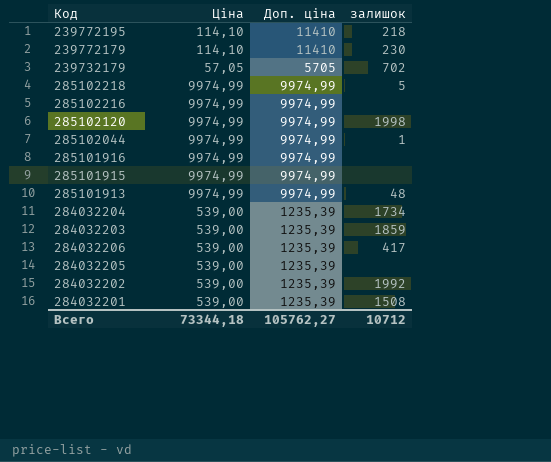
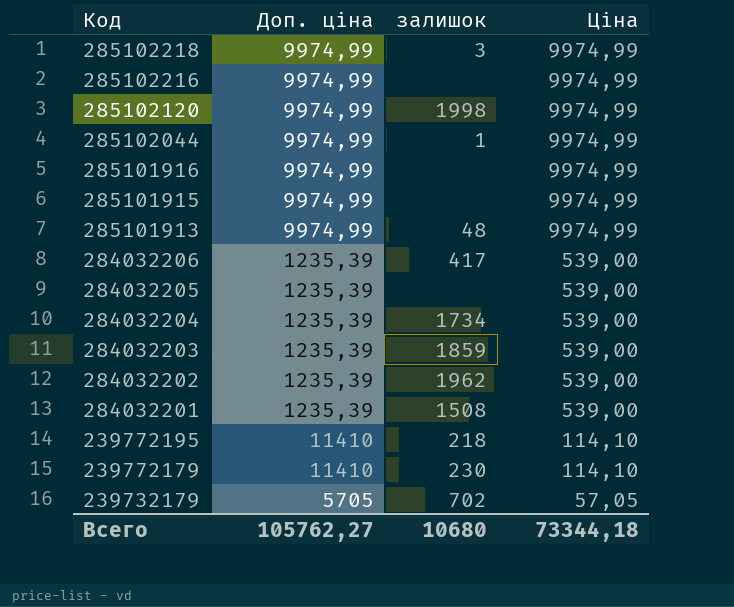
row order: none -> Код descending
column Ціна | position: 2 -> 4
285102218 | залишок: 5 -> 3
284032202 | залишок: 1992 -> 1962
Всего | залишок: 10712 -> 10680

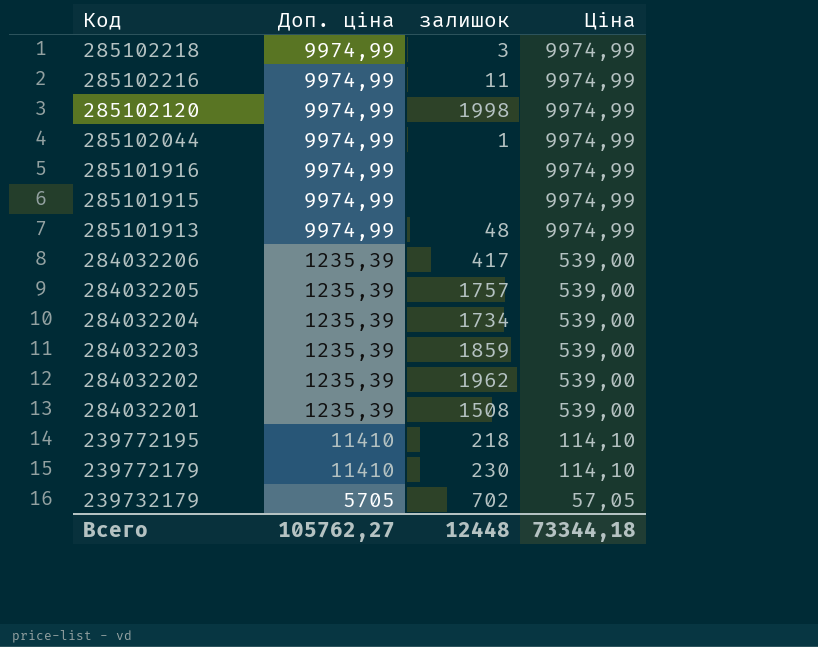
285102216 | залишок: none -> 11
284032205 | залишок: none -> 1757
Всего | залишок: 10680 -> 12448

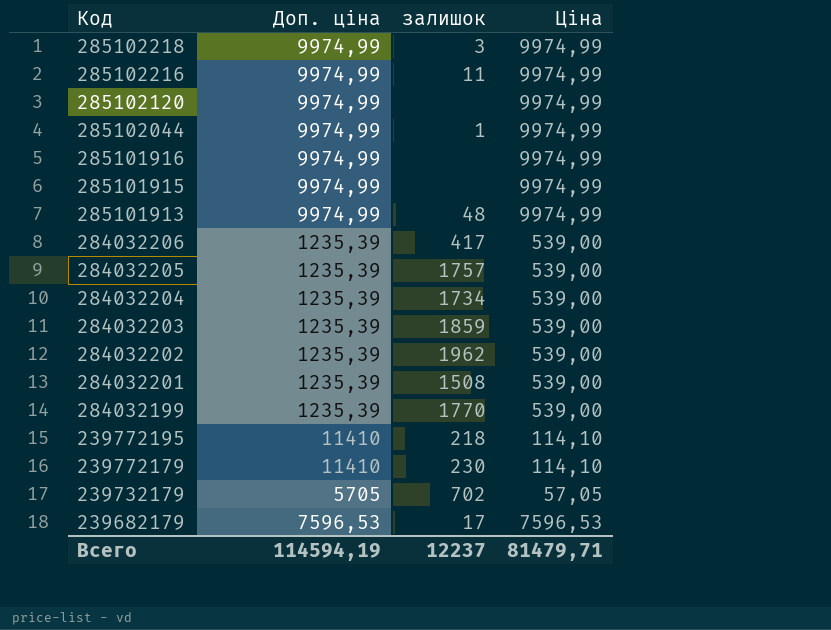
285102120 | залишок: 1998 -> none
row 284032199: none -> 1235,39 | 1770 | 539,00
row 239682179: none -> 7596,53 | 17 | 7596,53
Всего | Доп. ціна: 105762,27 -> 114594,19
Всего | залишок: 12448 -> 12237
Всего | Ціна: 73344,18 -> 81479,71

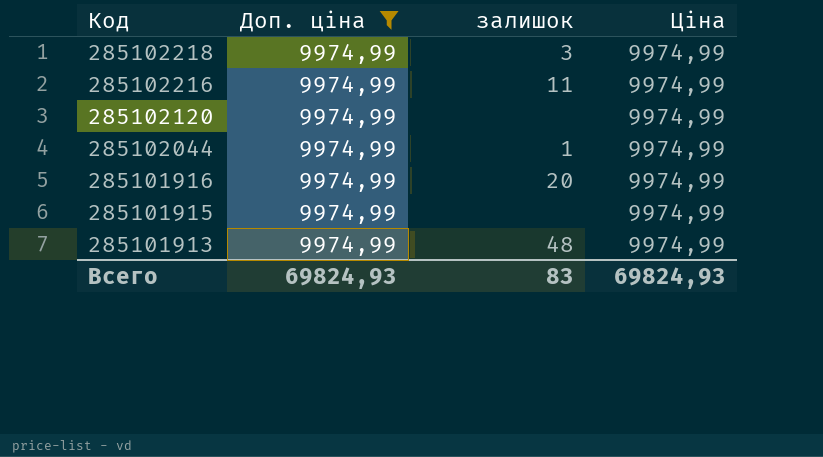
filter: none -> Доп. ціна = 9974,99
285101916 | залишок: none -> 20
Всего | Доп. ціна: 114594,19 -> 69824,93
Всего | залишок: 12237 -> 83
Всего | Ціна: 81479,71 -> 69824,93

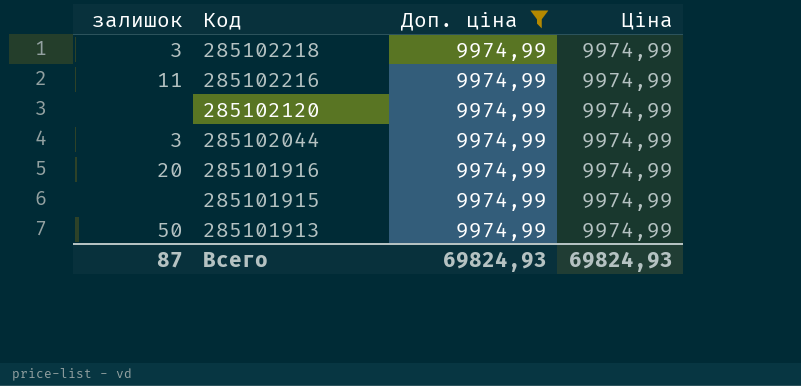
column залишок | position: 3 -> 1
285102044 | залишок: 1 -> 3
285101913 | залишок: 48 -> 50
Всего | залишок: 83 -> 87

